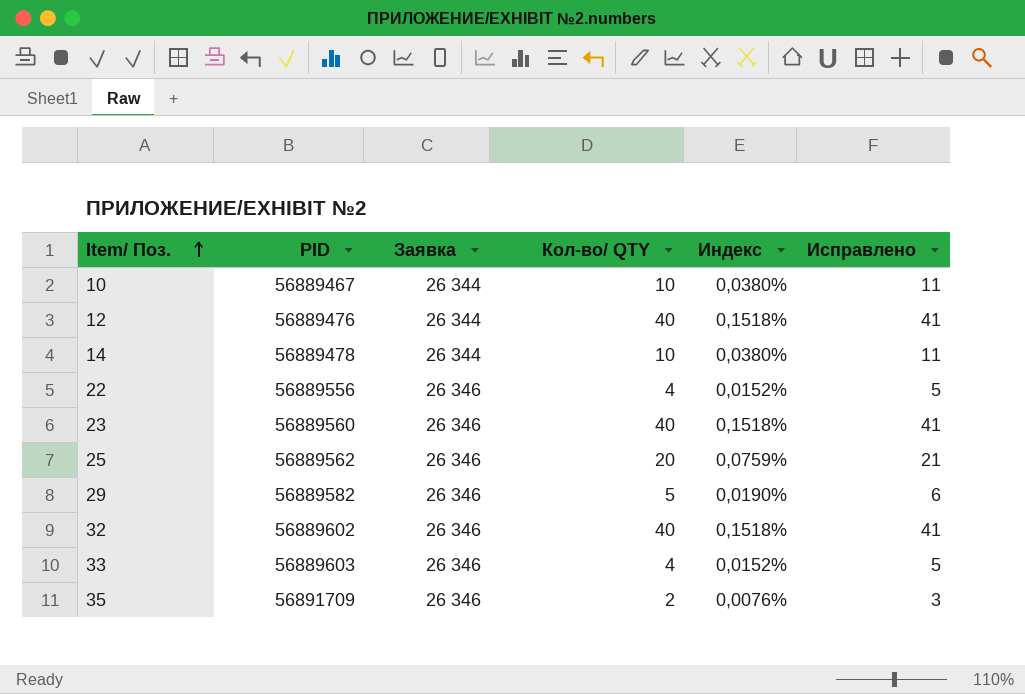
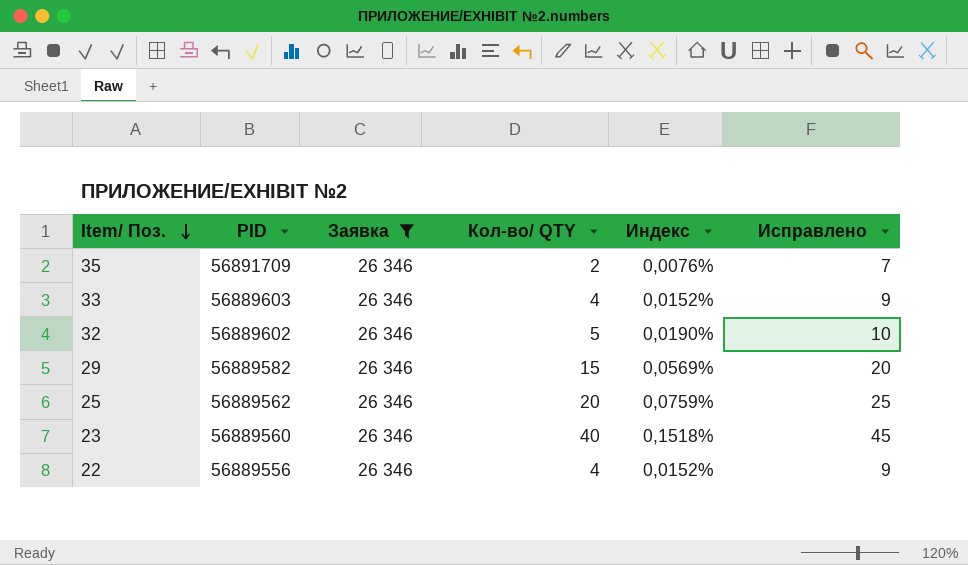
filter: none -> Заявка = 26 346
row order: Item/ Поз. ascending -> Item/ Поз. descending
column Исправлено | formula: [Кол-во/ QTY] + 1 -> [Кол-во/ QTY] + 5
32 | Кол-во/ QTY: 40 -> 5
32 | Индекс: 0,1518% -> 0,0190%
29 | Кол-во/ QTY: 5 -> 15
29 | Индекс: 0,0190% -> 0,0569%

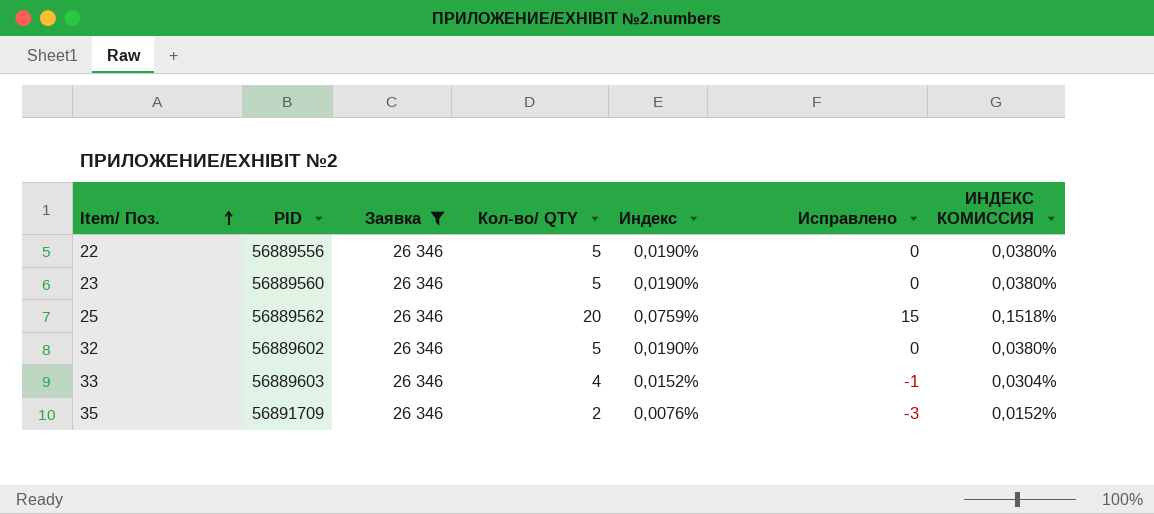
row order: Item/ Поз. descending -> Item/ Поз. ascending
column Исправлено | formula: [Кол-во/ QTY] + 5 -> [Кол-во/ QTY] - 5
column ИНДЕКС КОМИССИЯ | formula: none -> [Индекс] * 2
row 29: 56889582 | 26 346 | 15 | 0,0569% | 20 -> none
22 | Кол-во/ QTY: 4 -> 5
22 | Индекс: 0,0152% -> 0,0190%
23 | Кол-во/ QTY: 40 -> 5
23 | Индекс: 0,1518% -> 0,0190%

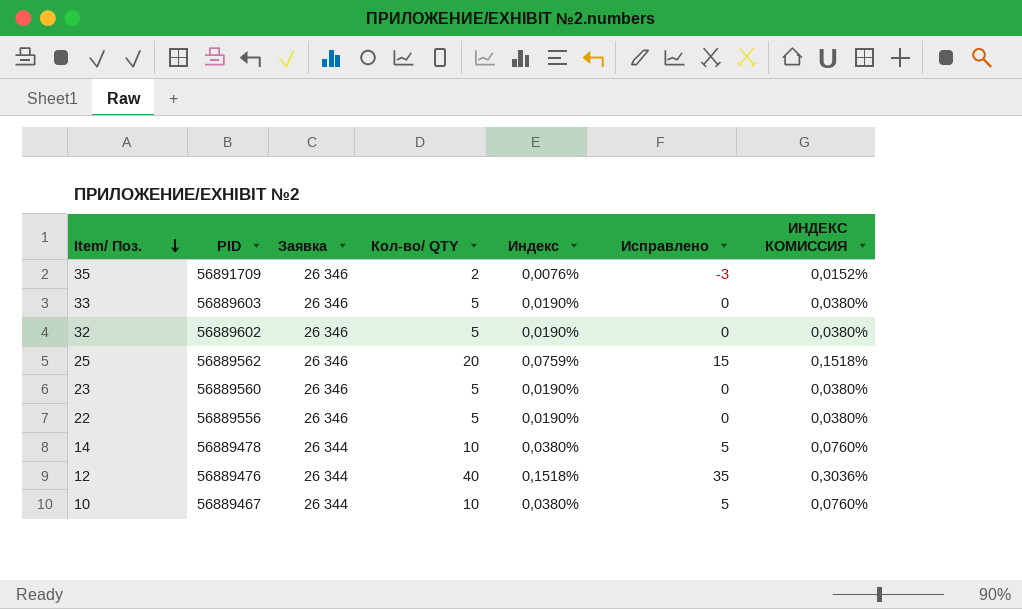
filter: Заявка = 26 346 -> none
row order: Item/ Поз. ascending -> Item/ Поз. descending
33 | Кол-во/ QTY: 4 -> 5
33 | Индекс: 0,0152% -> 0,0190%
33 | Исправлено: -1 -> 0
33 | ИНДЕКС КОМИССИЯ: 0,0304% -> 0,0380%

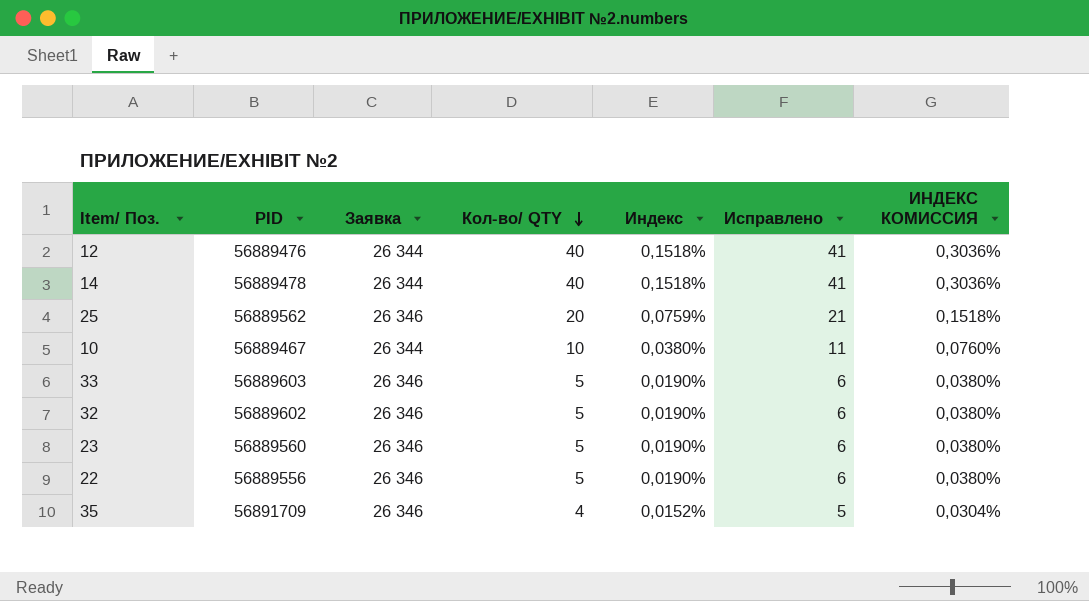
row order: Item/ Поз. descending -> Кол-во/ QTY descending
column Исправлено | formula: [Кол-во/ QTY] - 5 -> [Кол-во/ QTY] + 1
14 | Кол-во/ QTY: 10 -> 40
14 | Индекс: 0,0380% -> 0,1518%
14 | ИНДЕКС КОМИССИЯ: 0,0760% -> 0,3036%
35 | Кол-во/ QTY: 2 -> 4
35 | Индекс: 0,0076% -> 0,0152%
35 | ИНДЕКС КОМИССИЯ: 0,0152% -> 0,0304%

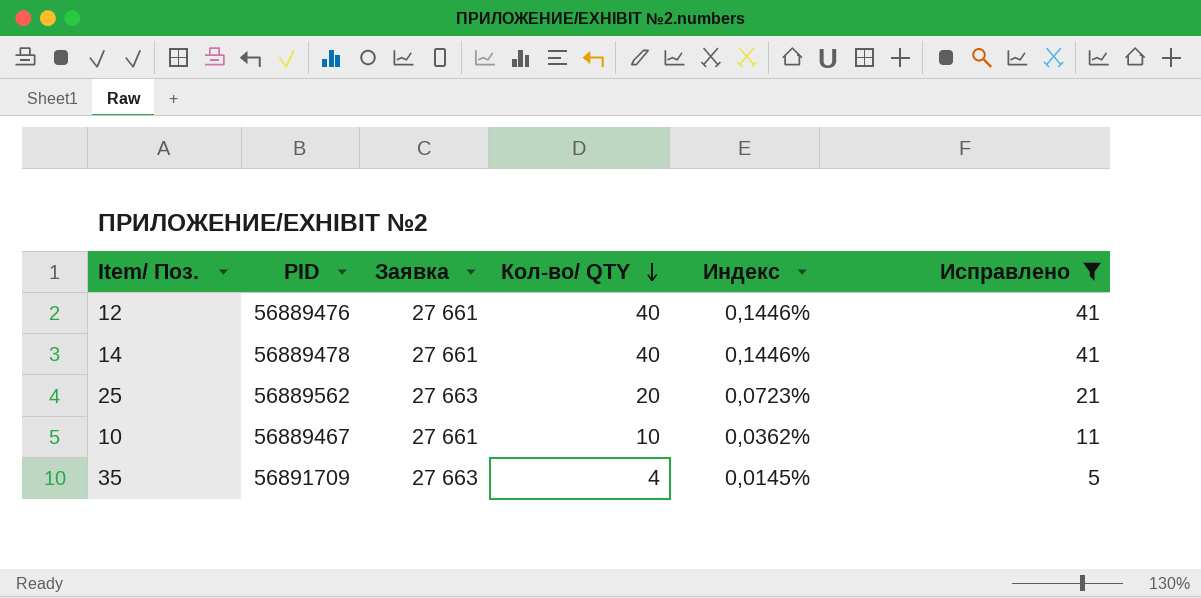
filter: none -> Исправлено != 6
column ИНДЕКС КОМИССИЯ | formula: [Индекс] * 2 -> none
12 | Заявка: 26 344 -> 27 661
12 | Индекс: 0,1518% -> 0,1446%
14 | Заявка: 26 344 -> 27 661
14 | Индекс: 0,1518% -> 0,1446%
25 | Заявка: 26 346 -> 27 663
25 | Индекс: 0,0759% -> 0,0723%
10 | Заявка: 26 344 -> 27 661
10 | Индекс: 0,0380% -> 0,0362%
35 | Заявка: 26 346 -> 27 663
35 | Индекс: 0,0152% -> 0,0145%

